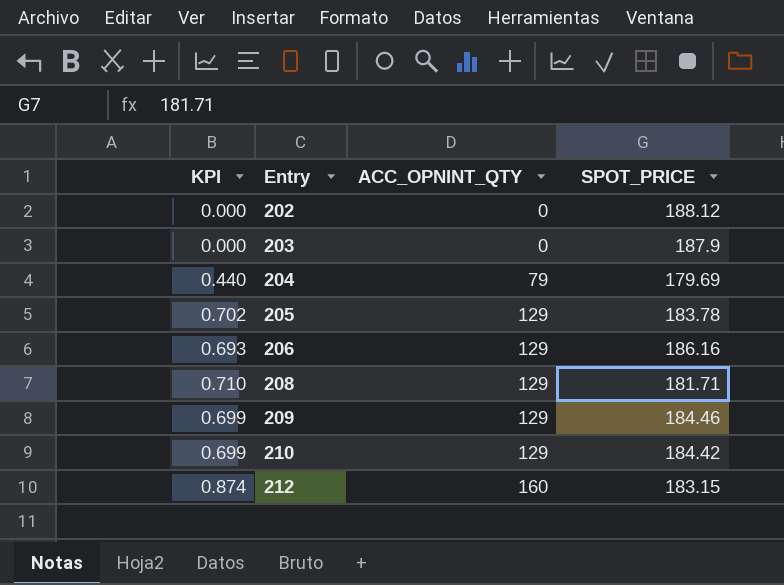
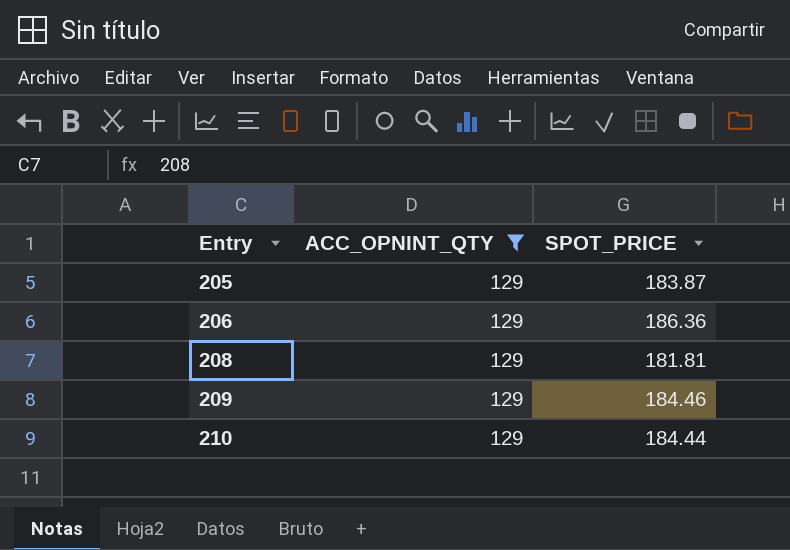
filter: none -> ACC_OPNINT_QTY = 129
column KPI | formula: [ACC_OPNINT_QTY] / [SPOT_PRICE] -> none
205 | SPOT_PRICE: 183.78 -> 183.87
206 | SPOT_PRICE: 186.16 -> 186.36
208 | SPOT_PRICE: 181.71 -> 181.81
210 | SPOT_PRICE: 184.42 -> 184.44

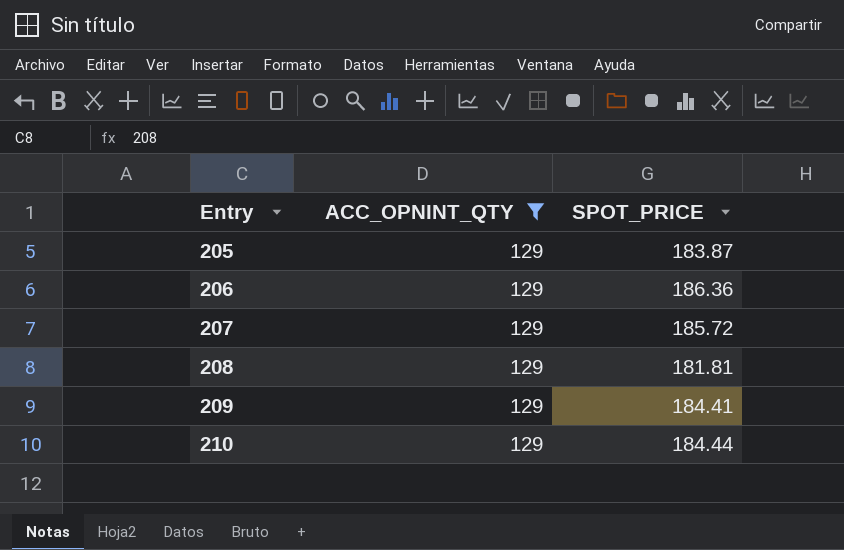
row 207: none -> 129 | 185.72
209 | SPOT_PRICE: 184.46 -> 184.41

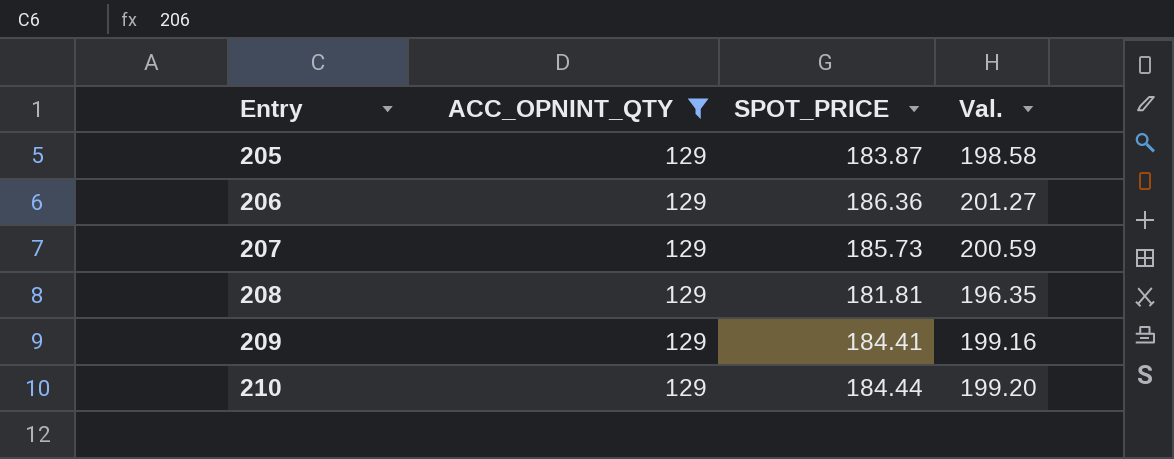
column Val. | formula: none -> [SPOT_PRICE] * 1.08
207 | SPOT_PRICE: 185.72 -> 185.73

